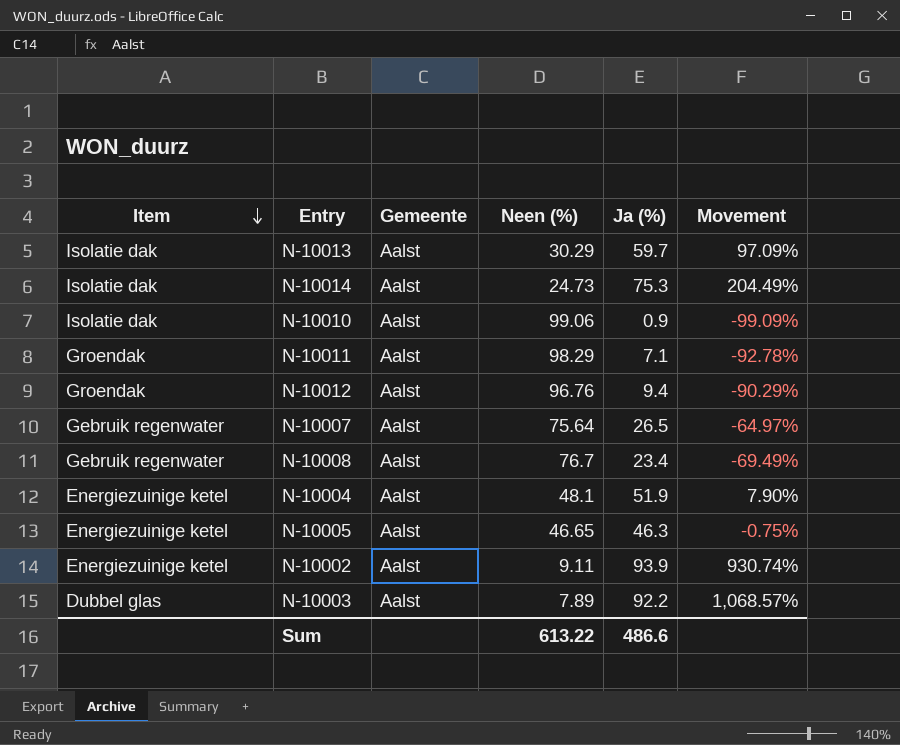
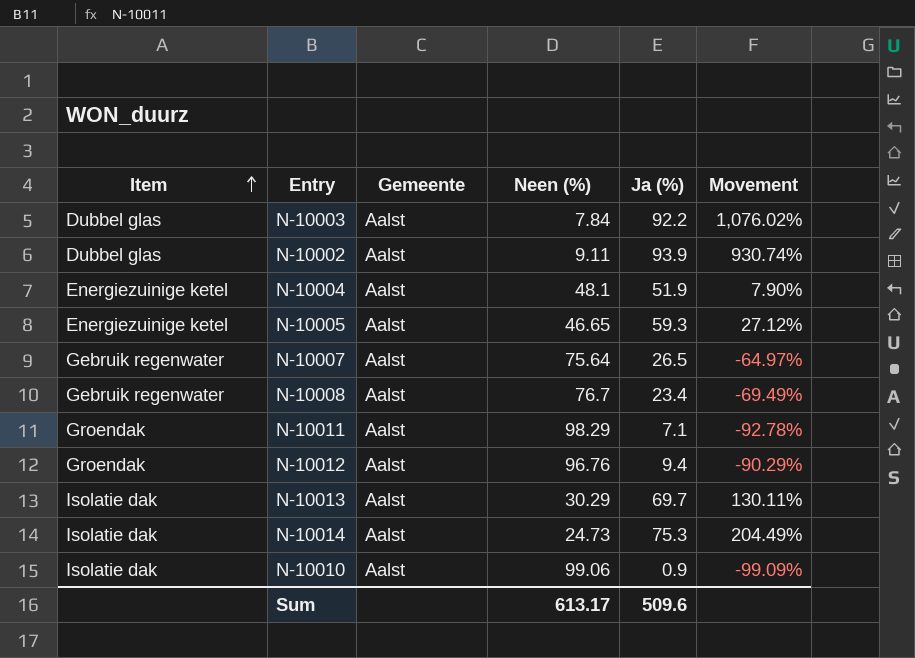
row order: Item descending -> Item ascending
N-10003 | Neen (%): 7.89 -> 7.84
N-10003 | Movement: 1,068.57% -> 1,076.02%
N-10002 | Item: Energiezuinige ketel -> Dubbel glas
N-10005 | Ja (%): 46.3 -> 59.3
N-10005 | Movement: -0.75% -> 27.12%
N-10013 | Ja (%): 59.7 -> 69.7
N-10013 | Movement: 97.09% -> 130.11%
Sum | Neen (%): 613.22 -> 613.17
Sum | Ja (%): 486.6 -> 509.6

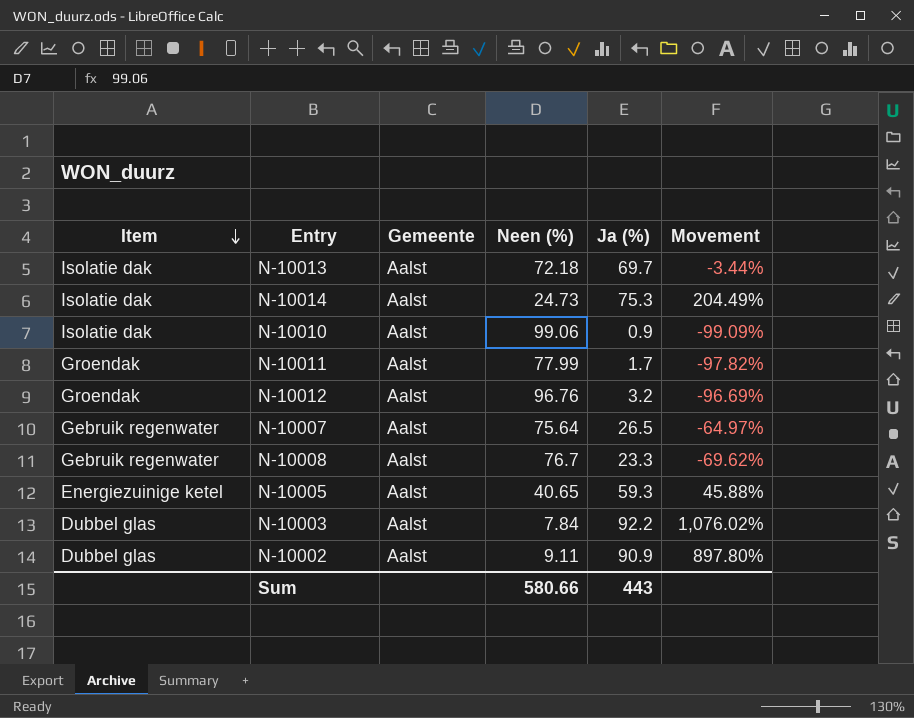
row order: Item ascending -> Item descending
row N-10004: Energiezuinige ketel | Aalst | 48.1 | 51.9 | 7.90% -> none
N-10013 | Neen (%): 30.29 -> 72.18
N-10013 | Movement: 130.11% -> -3.44%
N-10011 | Neen (%): 98.29 -> 77.99
N-10011 | Ja (%): 7.1 -> 1.7
N-10011 | Movement: -92.78% -> -97.82%
N-10012 | Ja (%): 9.4 -> 3.2
N-10012 | Movement: -90.29% -> -96.69%
N-10008 | Ja (%): 23.4 -> 23.3
N-10008 | Movement: -69.49% -> -69.62%
N-10005 | Neen (%): 46.65 -> 40.65
N-10005 | Movement: 27.12% -> 45.88%
N-10002 | Ja (%): 93.9 -> 90.9
N-10002 | Movement: 930.74% -> 897.80%
Sum | Neen (%): 613.17 -> 580.66
Sum | Ja (%): 509.6 -> 443

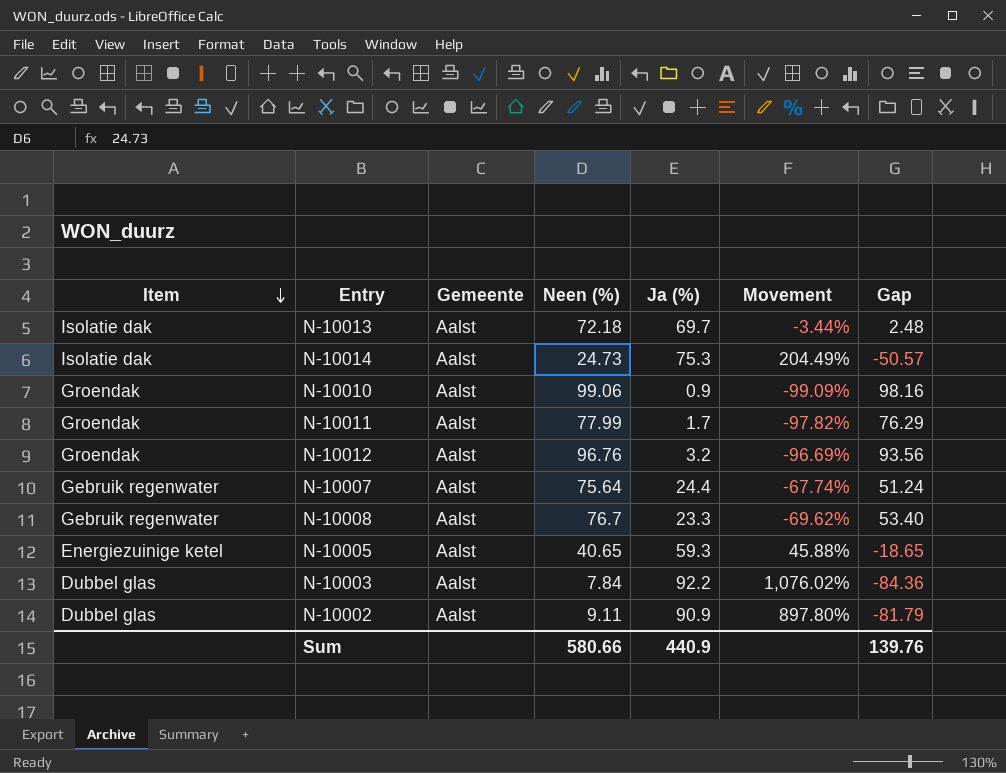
column Gap | formula: none -> [Neen (%)] - [Ja (%)]
N-10010 | Item: Isolatie dak -> Groendak
N-10007 | Ja (%): 26.5 -> 24.4
N-10007 | Movement: -64.97% -> -67.74%
Sum | Ja (%): 443 -> 440.9

